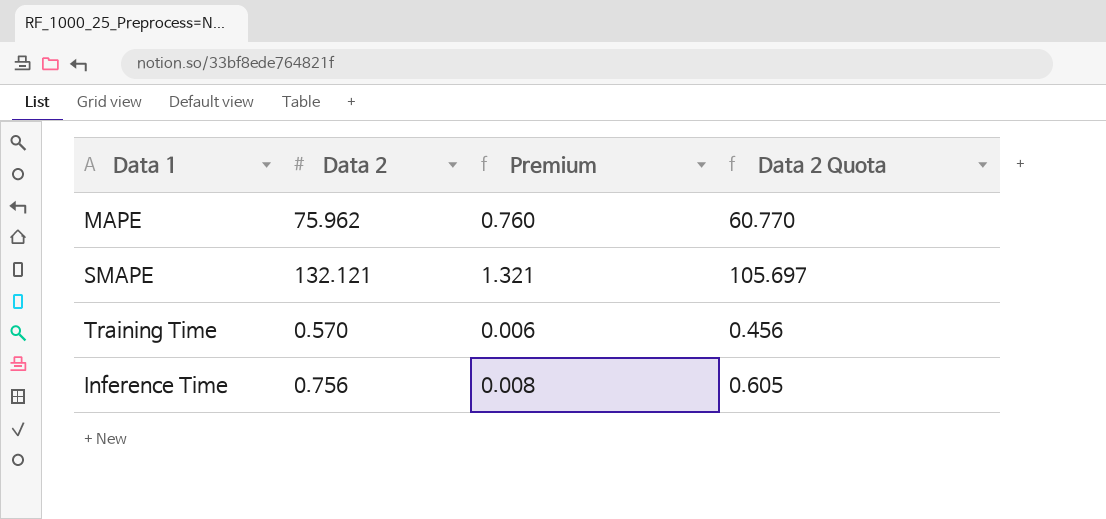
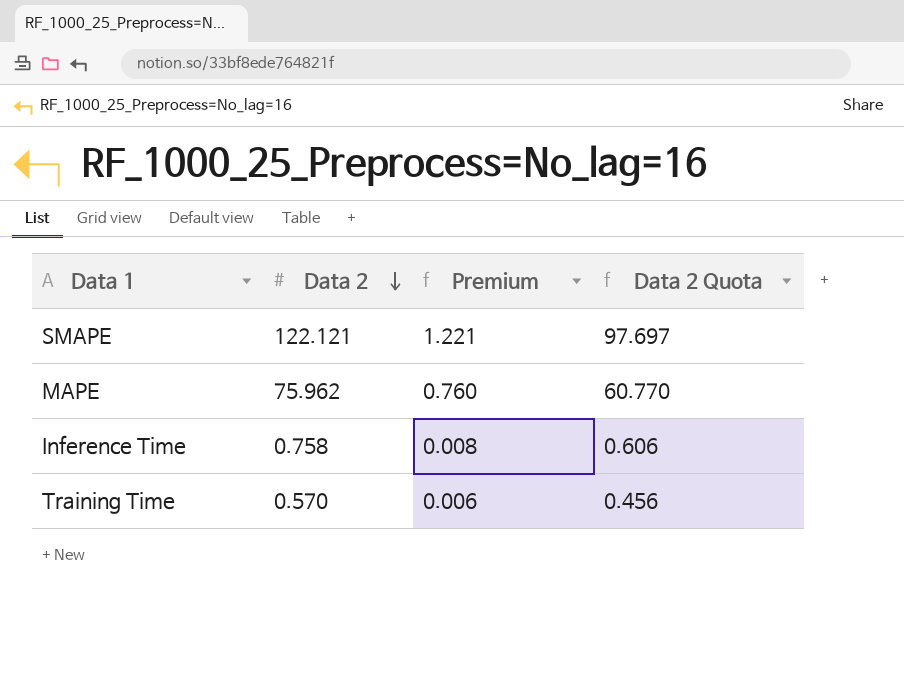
row order: none -> Data 2 descending
SMAPE | Data 2: 132.121 -> 122.121
SMAPE | Premium: 1.321 -> 1.221
SMAPE | Data 2 Quota: 105.697 -> 97.697
Inference Time | Data 2: 0.756 -> 0.758
Inference Time | Data 2 Quota: 0.605 -> 0.606

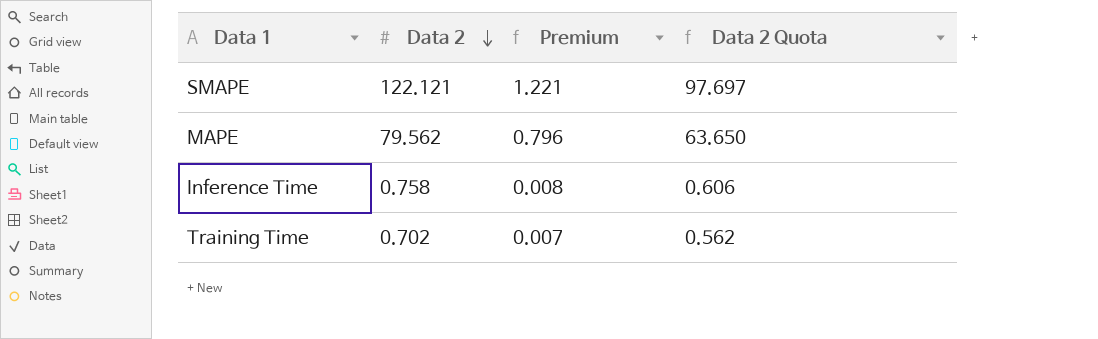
MAPE | Data 2: 75.962 -> 79.562
MAPE | Premium: 0.760 -> 0.796
MAPE | Data 2 Quota: 60.770 -> 63.650
Training Time | Data 2: 0.570 -> 0.702
Training Time | Premium: 0.006 -> 0.007
Training Time | Data 2 Quota: 0.456 -> 0.562

